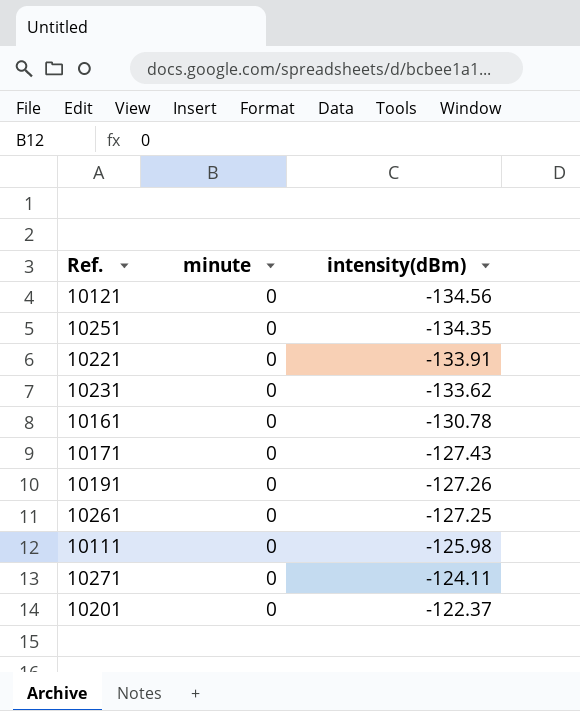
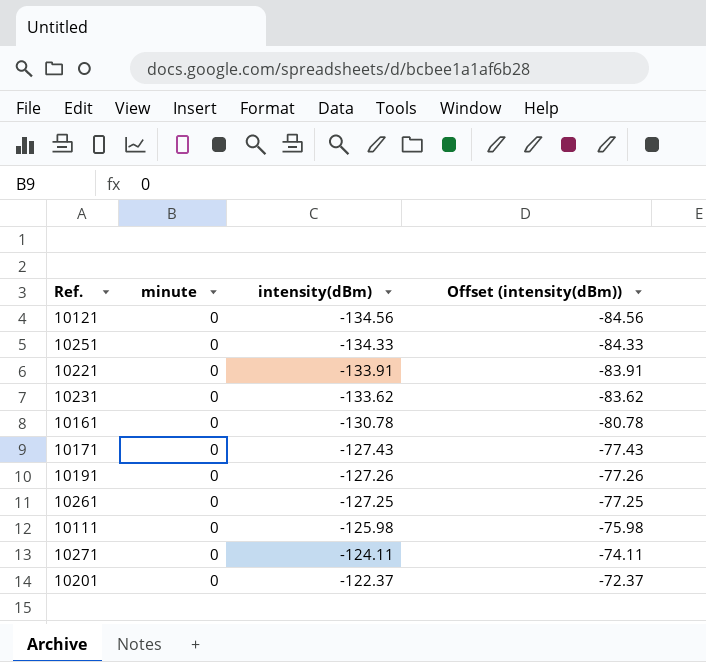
column Offset (intensity(dBm)) | formula: none -> [intensity(dBm)] + 50
10251 | intensity(dBm): -134.35 -> -134.33

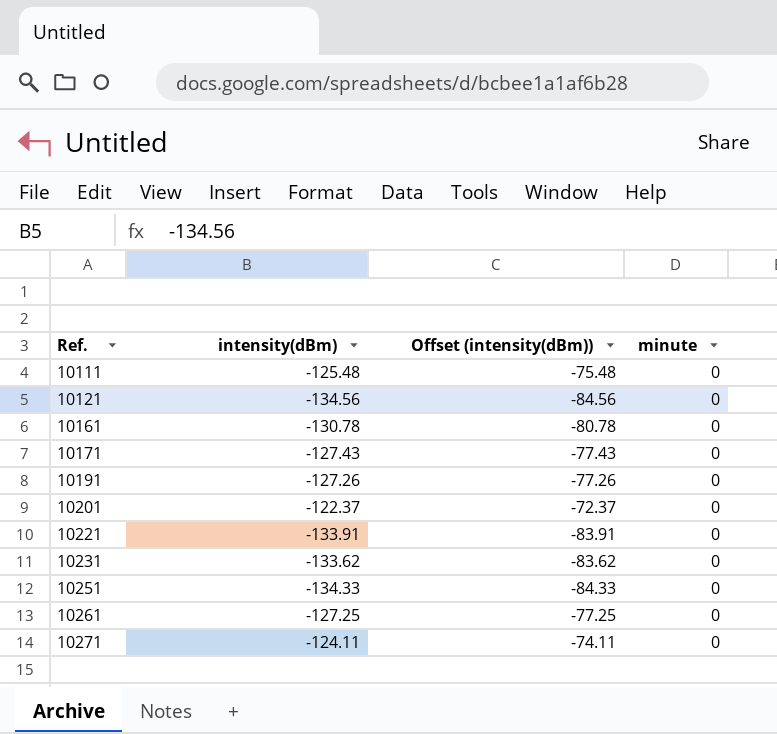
row order: intensity(dBm) ascending -> Ref. ascending
column minute | position: 2 -> 4
10111 | intensity(dBm): -125.98 -> -125.48
10111 | Offset (intensity(dBm)): -75.98 -> -75.48

